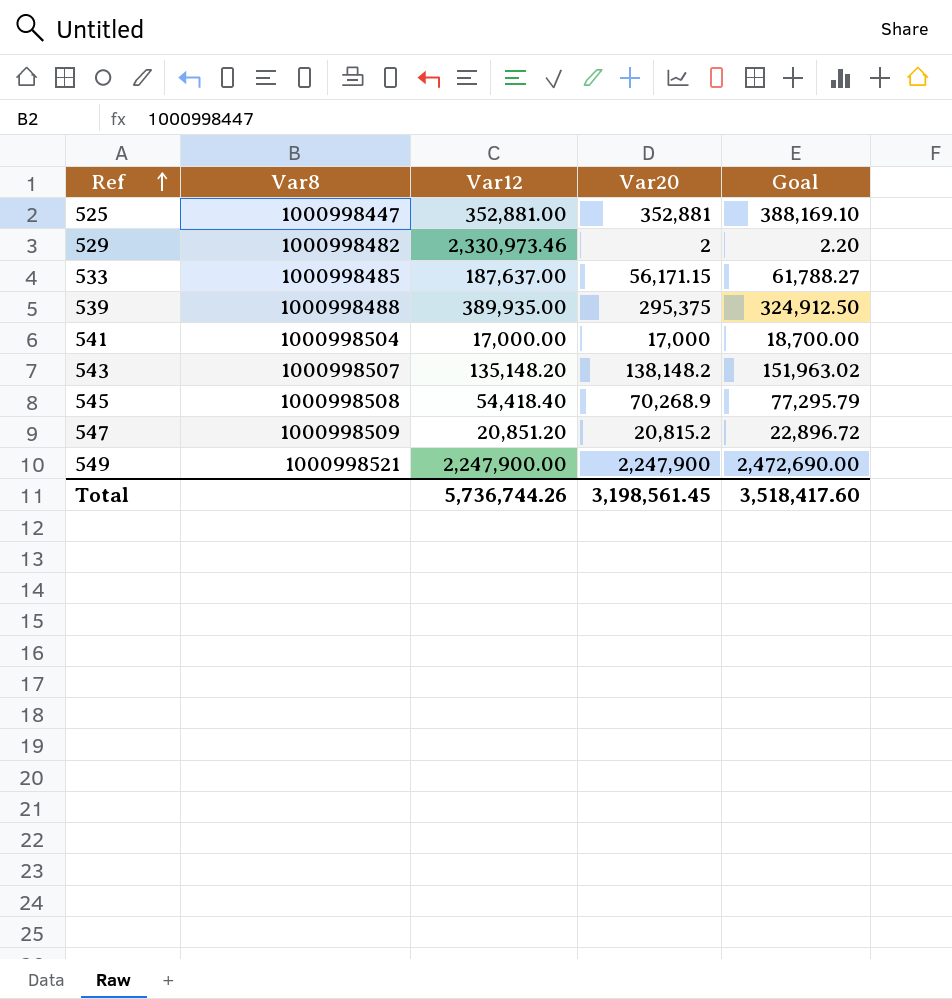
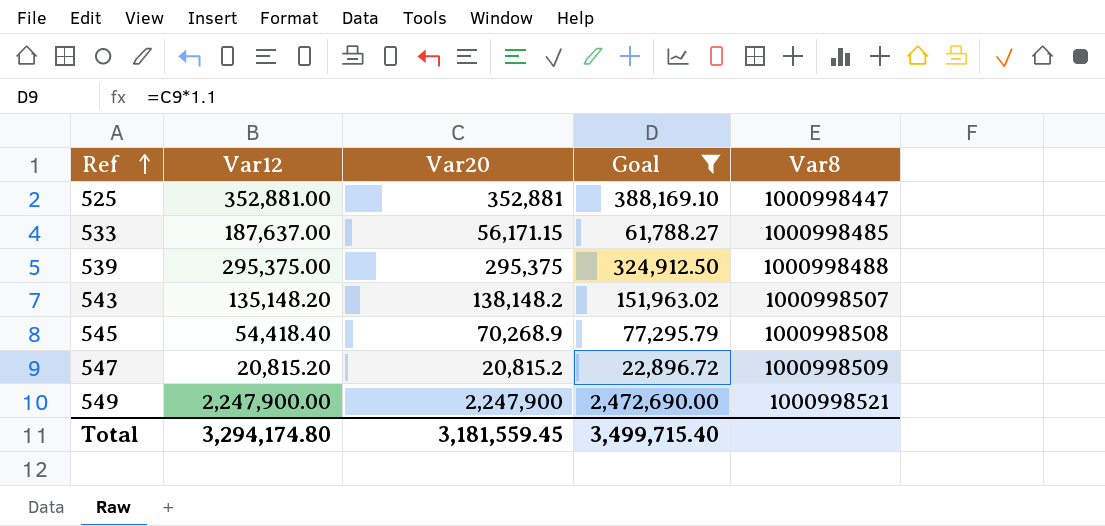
filter: none -> Goal >= 22,896.72
column Var8 | position: 2 -> 5
539 | Var12: 389,935.00 -> 295,375.00
547 | Var12: 20,851.20 -> 20,815.20
Total | Var12: 5,736,744.26 -> 3,294,174.80
Total | Var20: 3,198,561.45 -> 3,181,559.45
Total | Goal: 3,518,417.60 -> 3,499,715.40

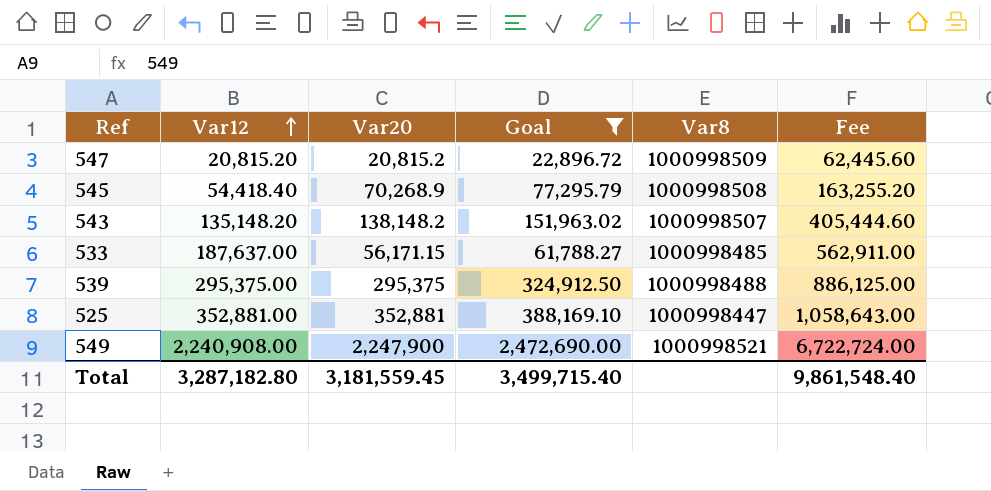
row order: Ref ascending -> Var12 ascending
column Fee | formula: none -> [Var12] * 3
549 | Var12: 2,247,900.00 -> 2,240,908.00
Total | Var12: 3,294,174.80 -> 3,287,182.80

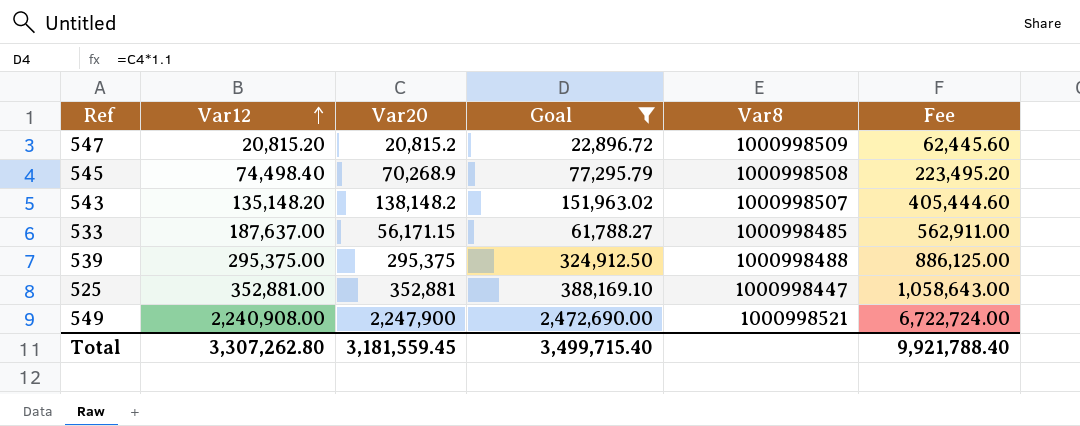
545 | Var12: 54,418.40 -> 74,498.40
545 | Fee: 163,255.20 -> 223,495.20
Total | Var12: 3,287,182.80 -> 3,307,262.80
Total | Fee: 9,861,548.40 -> 9,921,788.40

